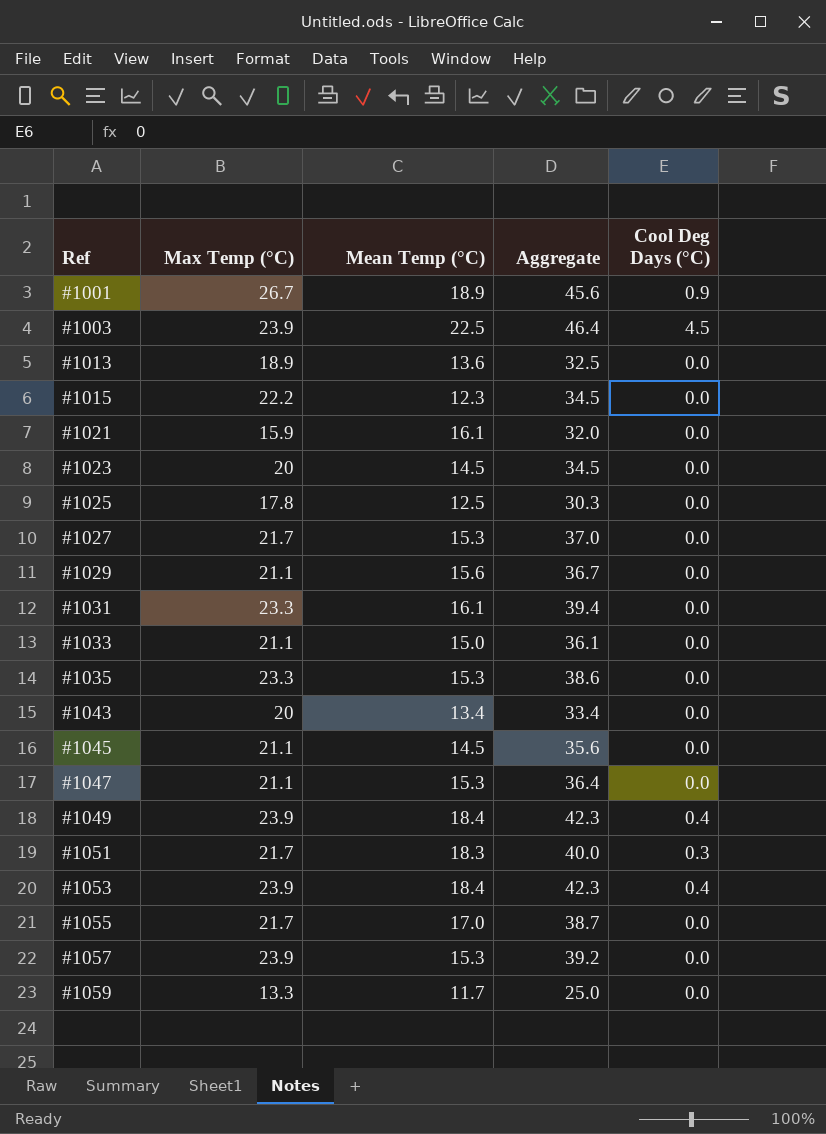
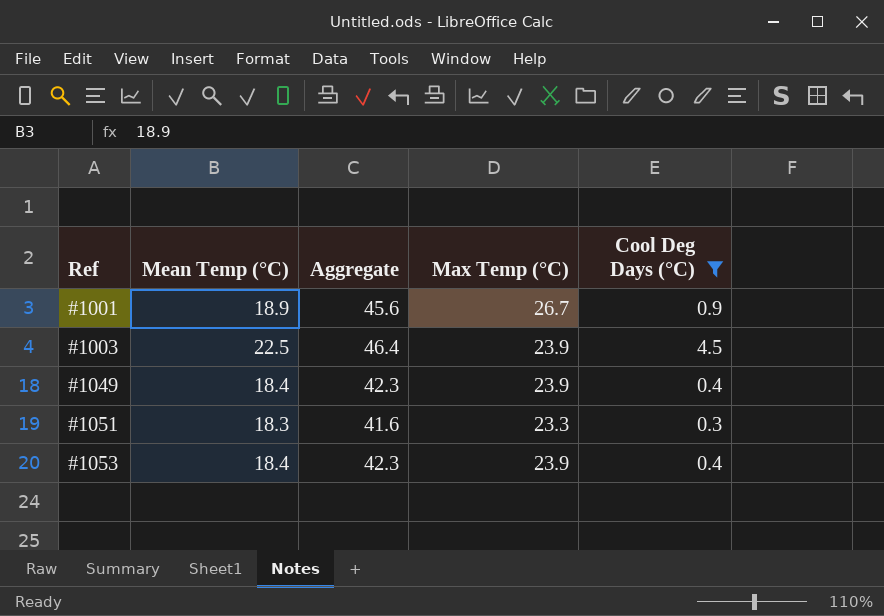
filter: none -> Cool Deg Days (°C) != 0.0
column Max Temp (°C) | position: 2 -> 4
#1051 | Aggregate: 40.0 -> 41.6
#1051 | Max Temp (°C): 21.7 -> 23.3

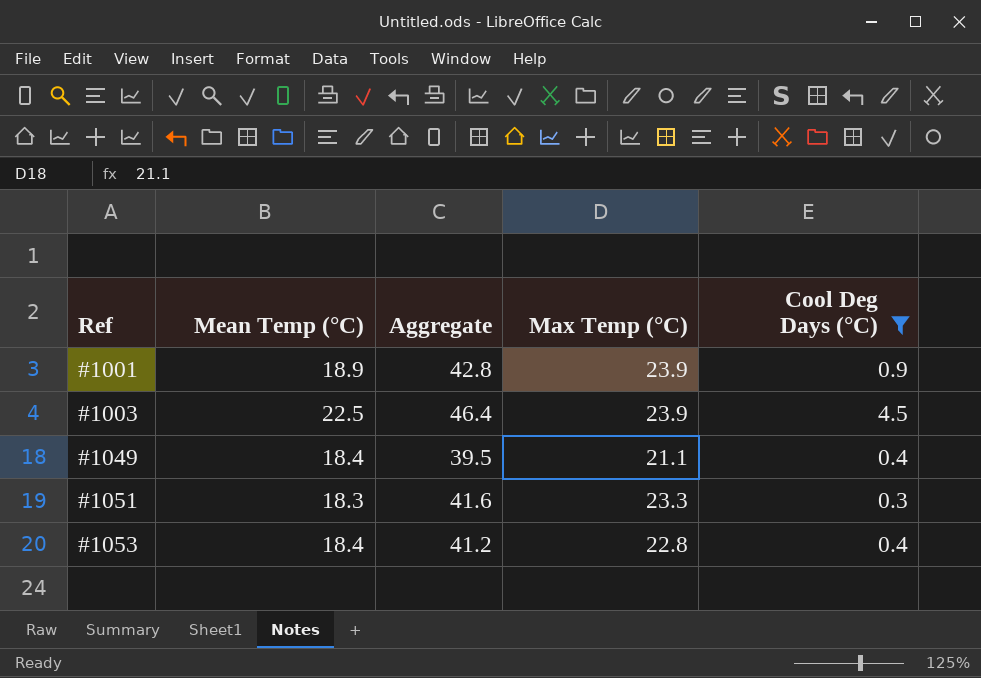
#1001 | Aggregate: 45.6 -> 42.8
#1001 | Max Temp (°C): 26.7 -> 23.9
#1049 | Aggregate: 42.3 -> 39.5
#1049 | Max Temp (°C): 23.9 -> 21.1
#1053 | Aggregate: 42.3 -> 41.2
#1053 | Max Temp (°C): 23.9 -> 22.8

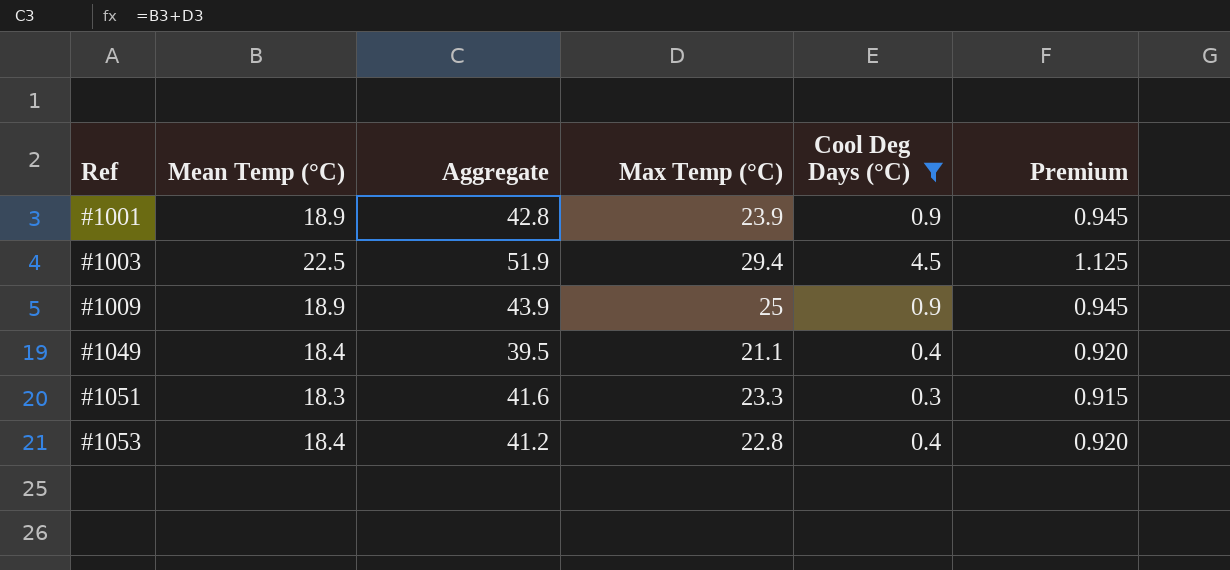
column Premium | formula: none -> [Mean Temp (°C)] * 0.05
#1003 | Aggregate: 46.4 -> 51.9
#1003 | Max Temp (°C): 23.9 -> 29.4
row #1009: none -> 18.9 | 43.9 | 25 | 0.9 | 0.945

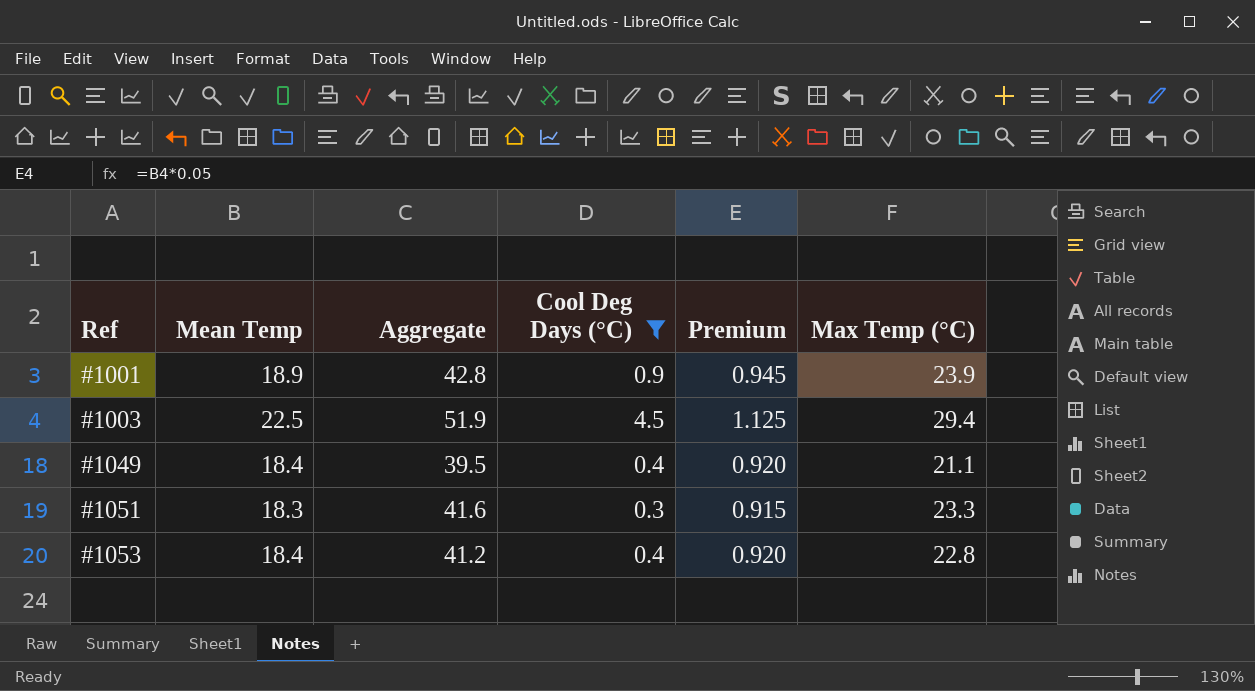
column name: Mean Temp (°C) -> Mean Temp
column Max Temp (°C) | position: 4 -> 6
row #1009: 18.9 | 43.9 | 25 | 0.9 | 0.945 -> none

